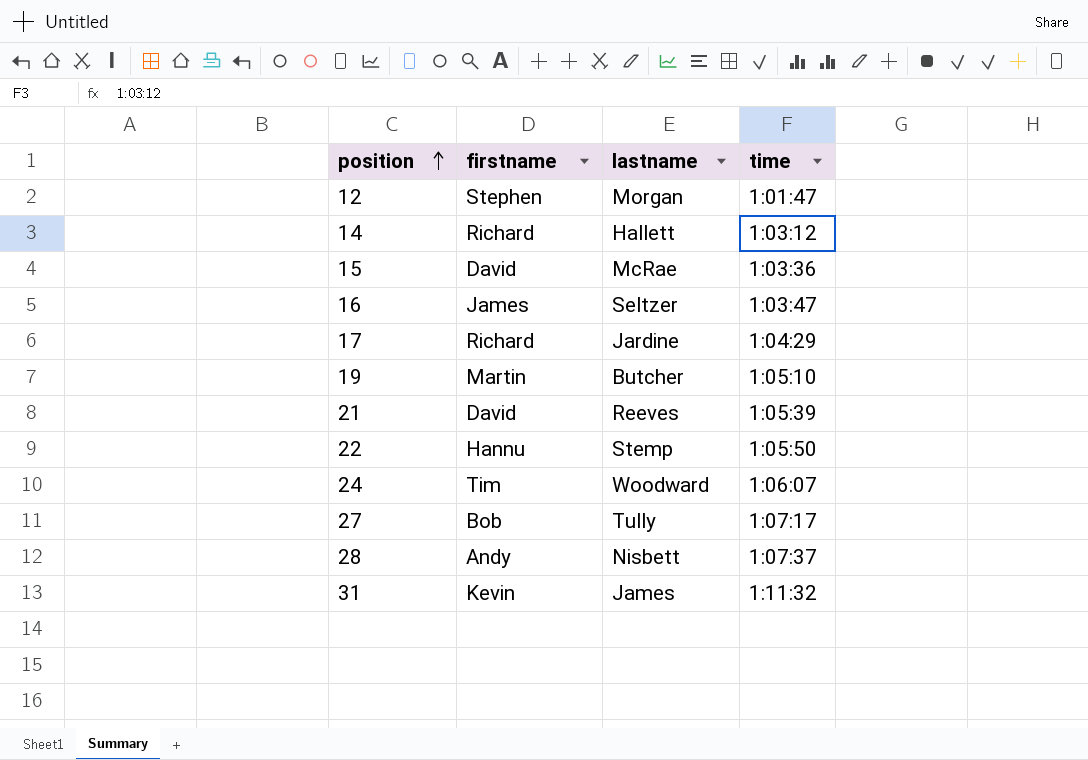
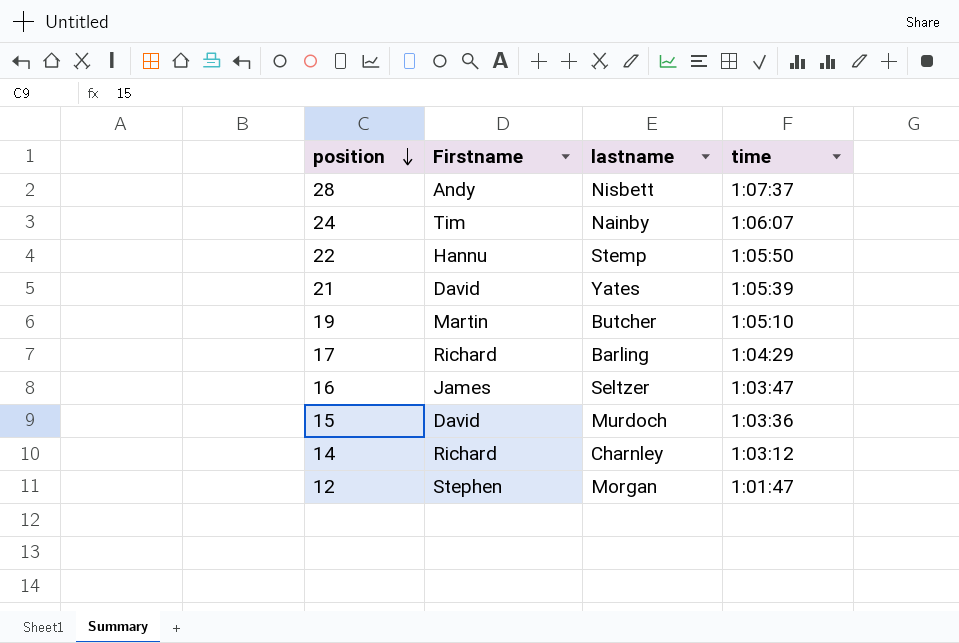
row order: position ascending -> position descending
column name: firstname -> Firstname
row 27: Bob | Tully | 1:07:17 -> none
row 31: Kevin | James | 1:11:32 -> none
24 | lastname: Woodward -> Nainby
21 | lastname: Reeves -> Yates
17 | lastname: Jardine -> Barling
15 | lastname: McRae -> Murdoch
14 | lastname: Hallett -> Charnley

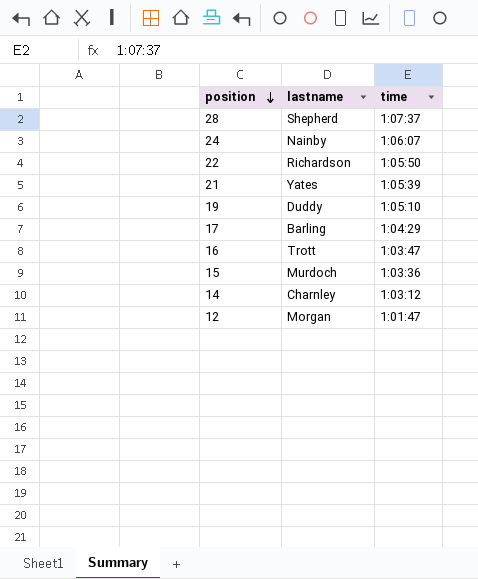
column Firstname | position: 2 -> none
28 | lastname: Nisbett -> Shepherd
22 | lastname: Stemp -> Richardson
19 | lastname: Butcher -> Duddy
16 | lastname: Seltzer -> Trott

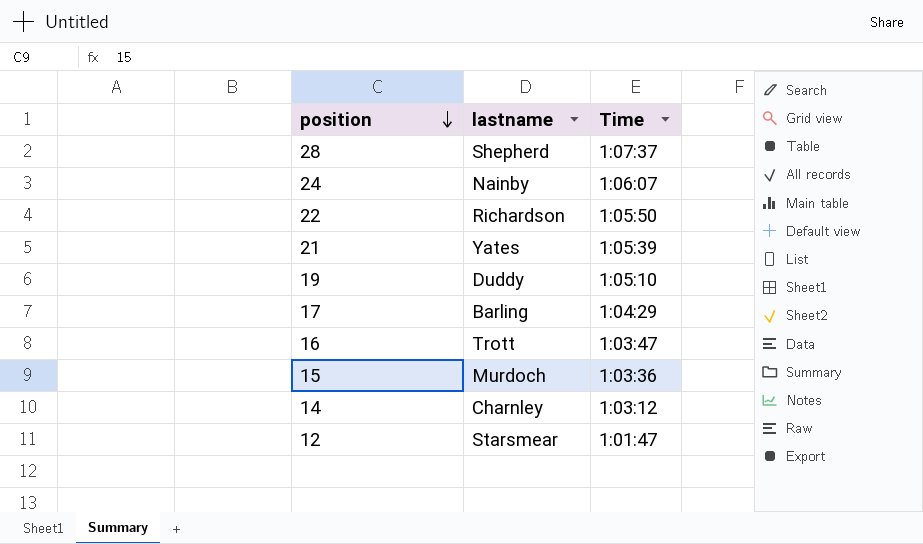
column name: time -> Time
12 | lastname: Morgan -> Starsmear

